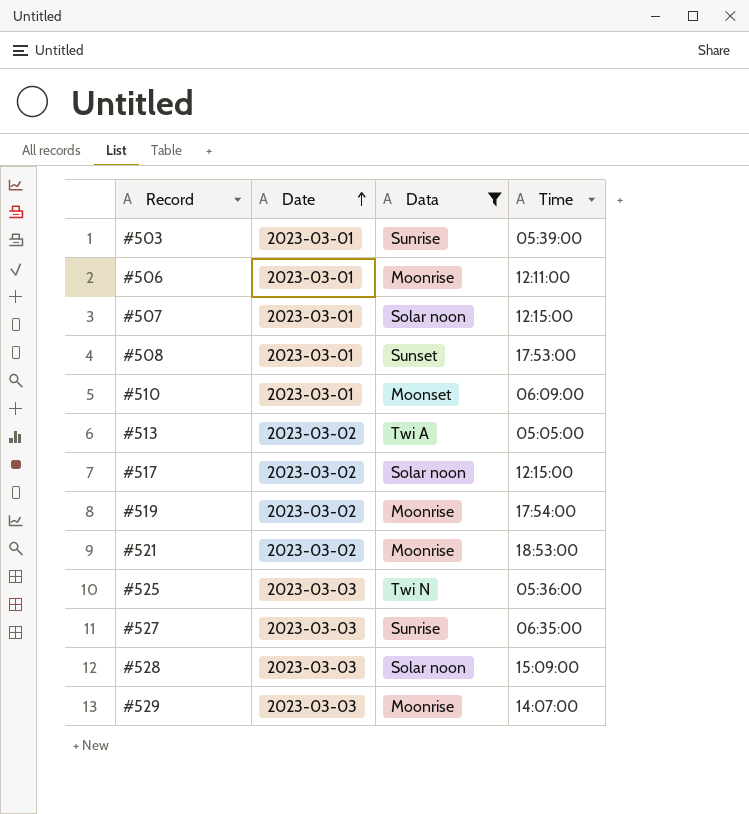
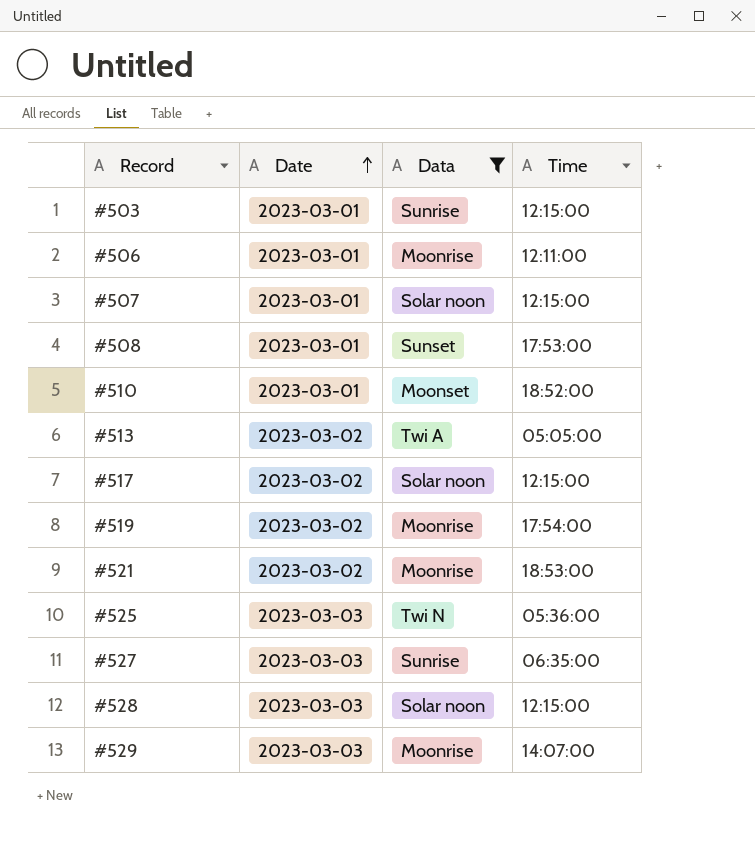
#503 | Time: 05:39:00 -> 12:15:00
#510 | Time: 06:09:00 -> 18:52:00
#528 | Time: 15:09:00 -> 12:15:00

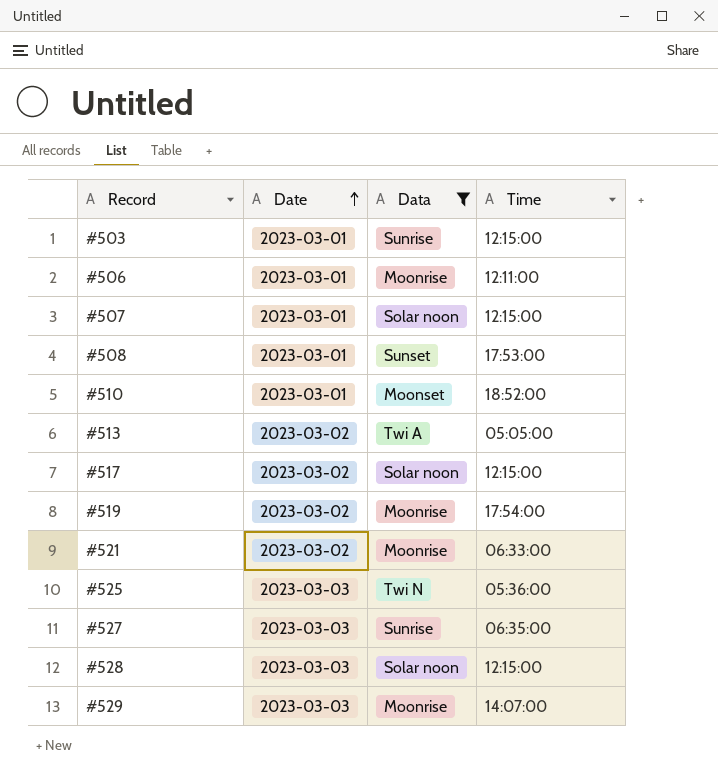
#521 | Time: 18:53:00 -> 06:33:00

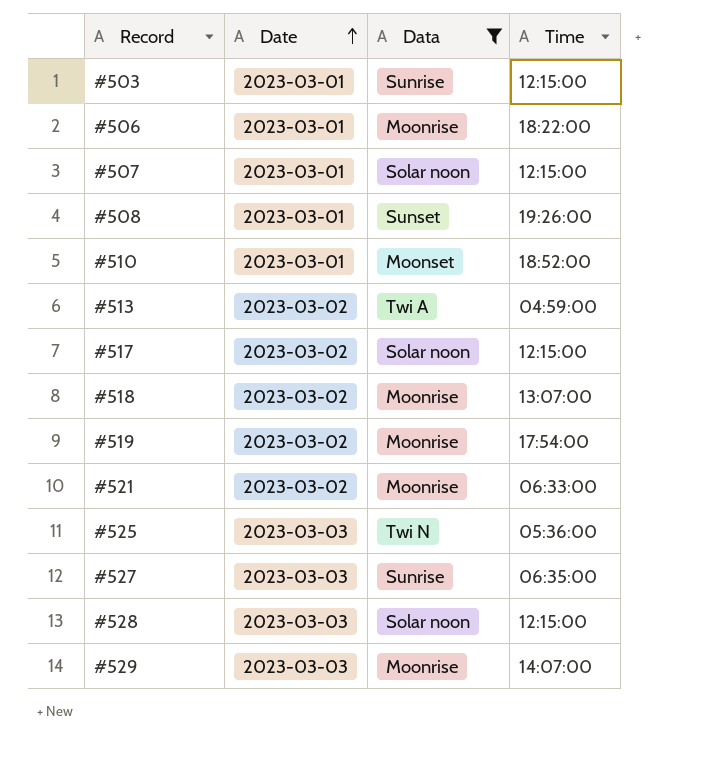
#506 | Time: 12:11:00 -> 18:22:00
#508 | Time: 17:53:00 -> 19:26:00
#513 | Time: 05:05:00 -> 04:59:00
row #518: none -> 2023-03-02 | Moonrise | 13:07:00

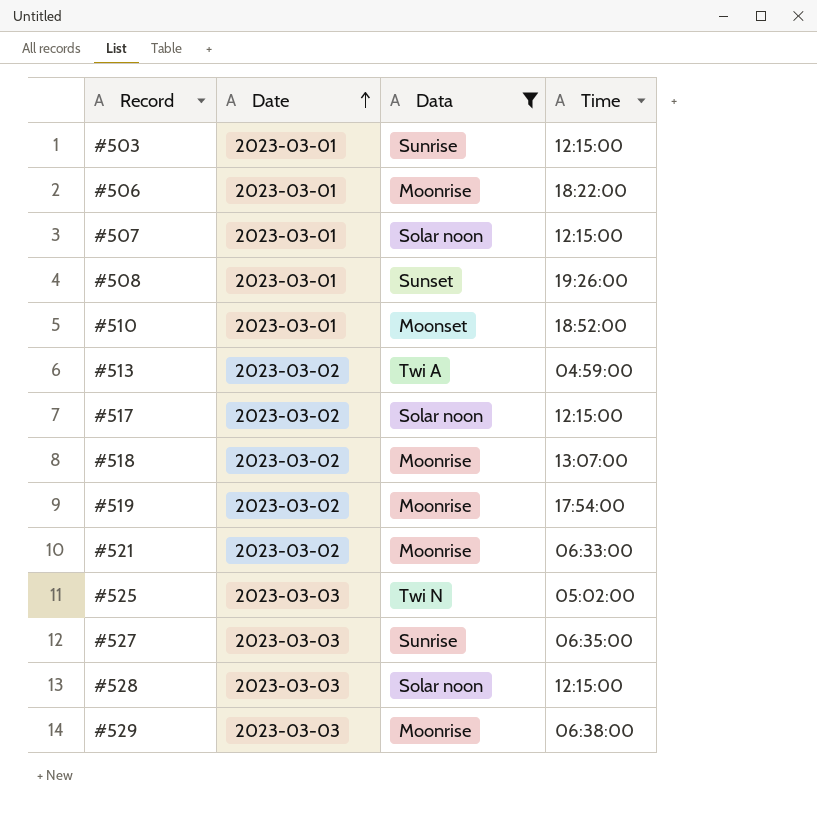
#525 | Time: 05:36:00 -> 05:02:00
#529 | Time: 14:07:00 -> 06:38:00

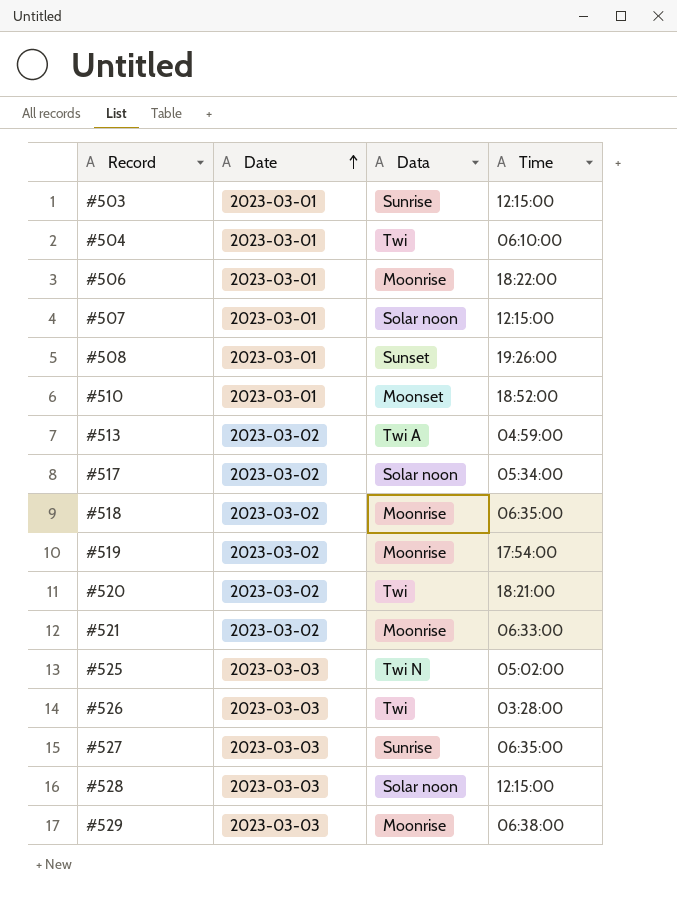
filter: Data != Twi -> none
#517 | Time: 12:15:00 -> 05:34:00
#518 | Time: 13:07:00 -> 06:35:00

